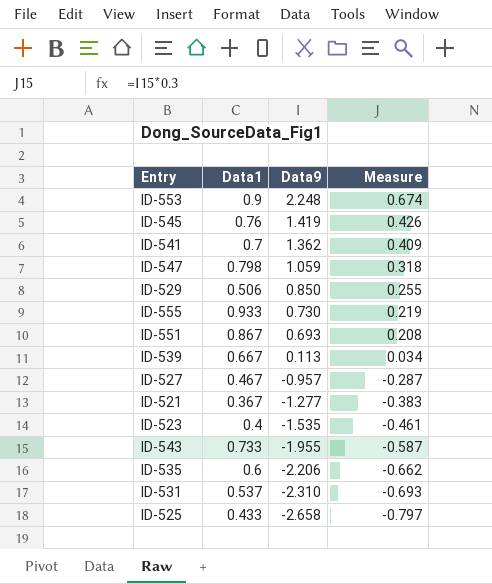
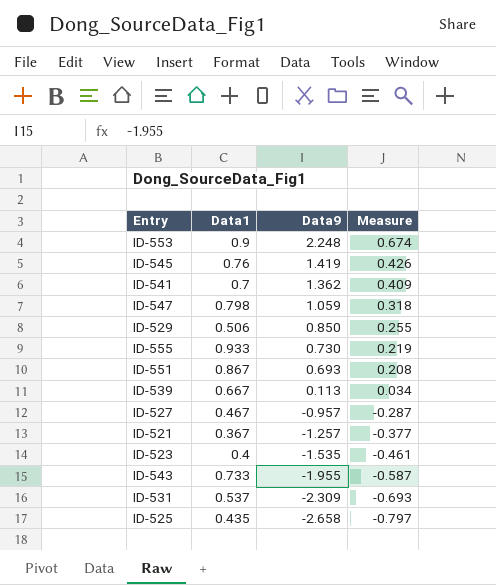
row ID-535: 0.6 | -2.206 | -0.662 -> none
ID-521 | Data9: -1.277 -> -1.257
ID-521 | Measure: -0.383 -> -0.377
ID-531 | Data9: -2.310 -> -2.309
ID-525 | Data1: 0.433 -> 0.435

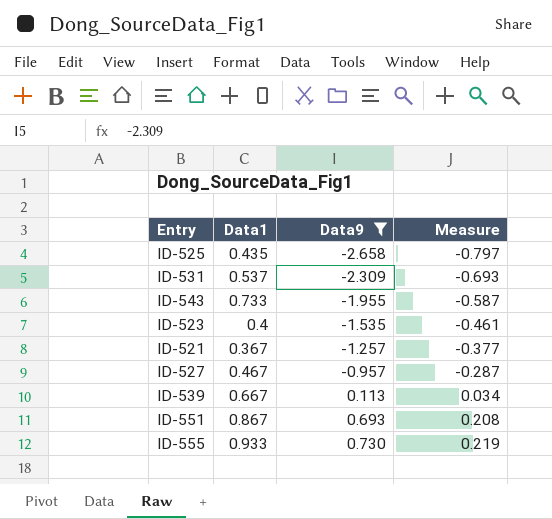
filter: none -> Data9 <= 0.730
row order: Data9 descending -> Data9 ascending

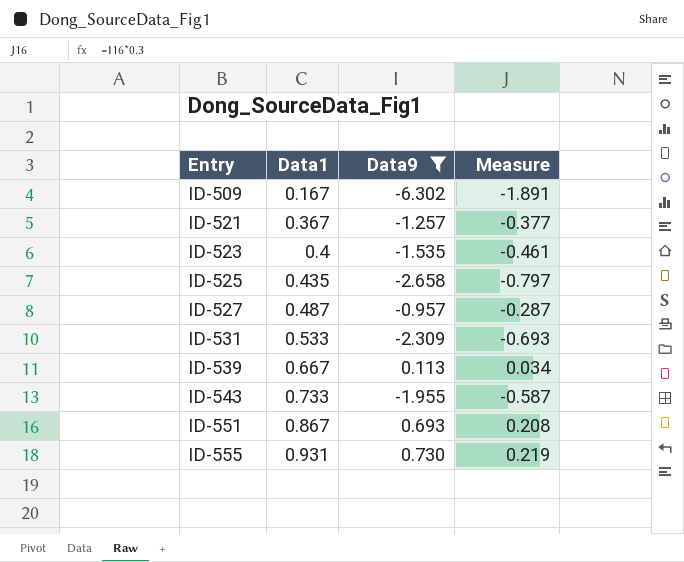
row order: Data9 ascending -> Entry ascending
row ID-509: none -> 0.167 | -6.302 | -1.891
ID-527 | Data1: 0.467 -> 0.487
ID-531 | Data1: 0.537 -> 0.533
ID-555 | Data1: 0.933 -> 0.931

